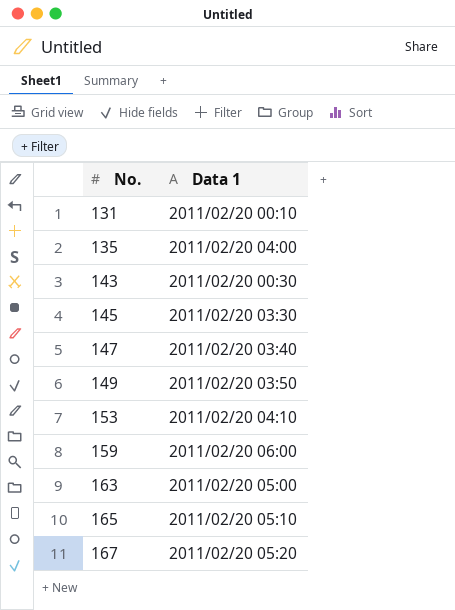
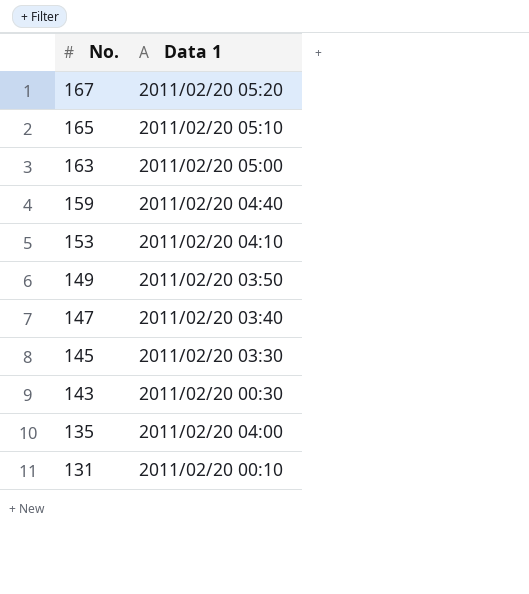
row order: No. ascending -> No. descending
159 | Data 1: 2011/02/20 06:00 -> 2011/02/20 04:40

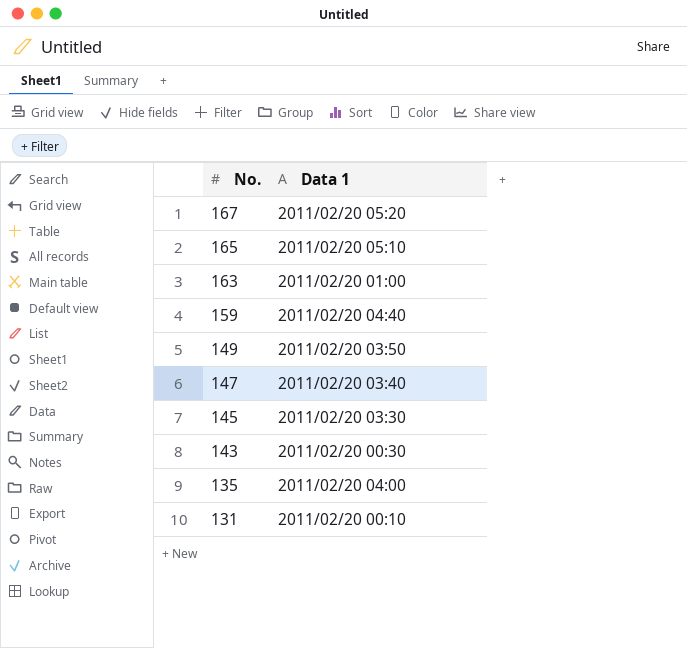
row 153: 2011/02/20 04:10 -> none
163 | Data 1: 2011/02/20 05:00 -> 2011/02/20 01:00

